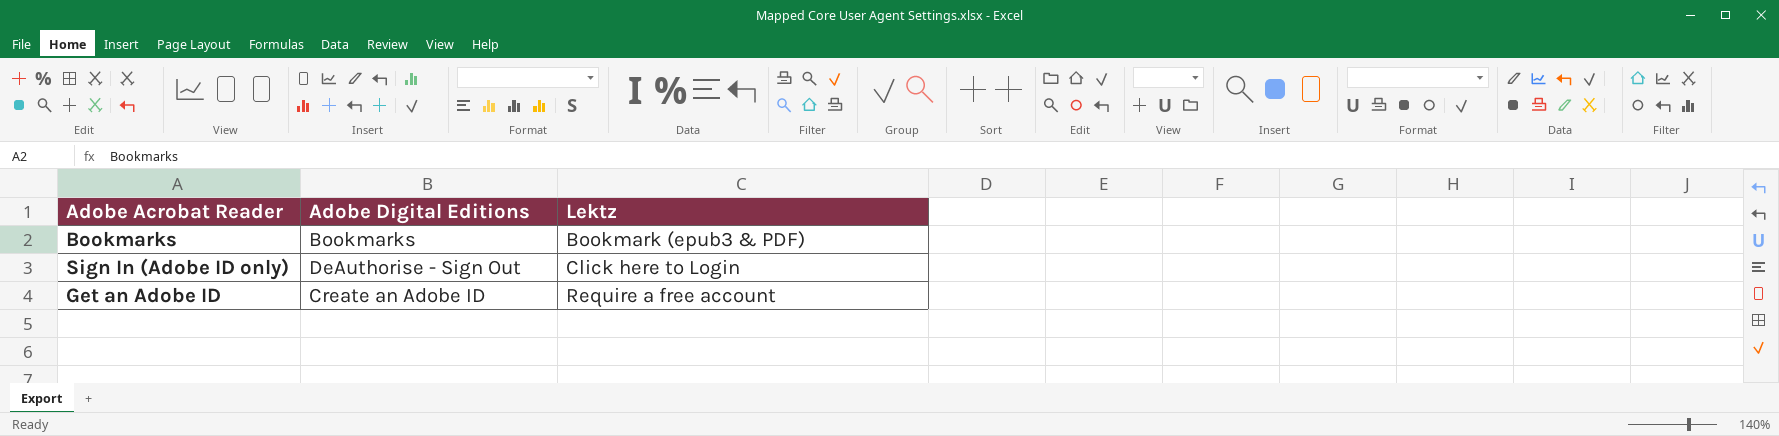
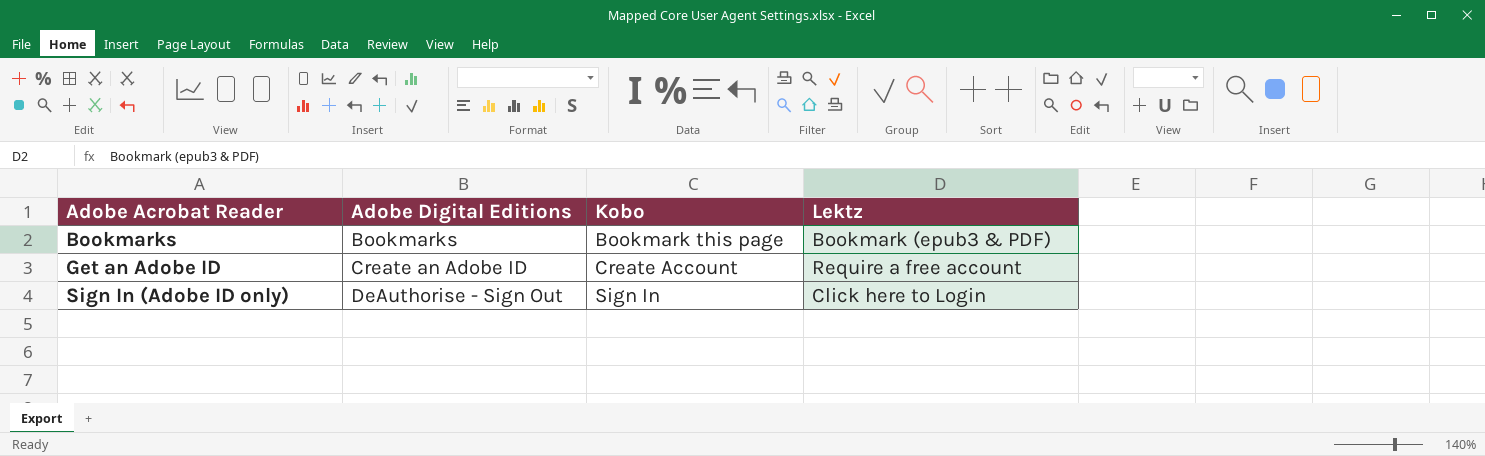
row order: Lektz ascending -> Adobe Acrobat Reader ascending
column Kobo | position: none -> 3

